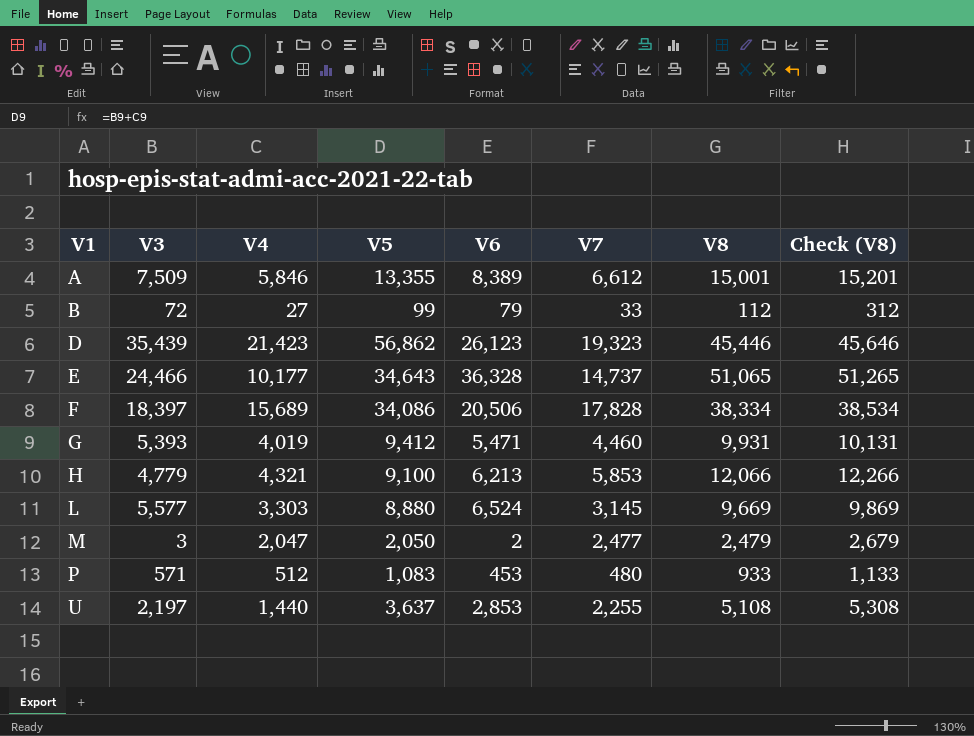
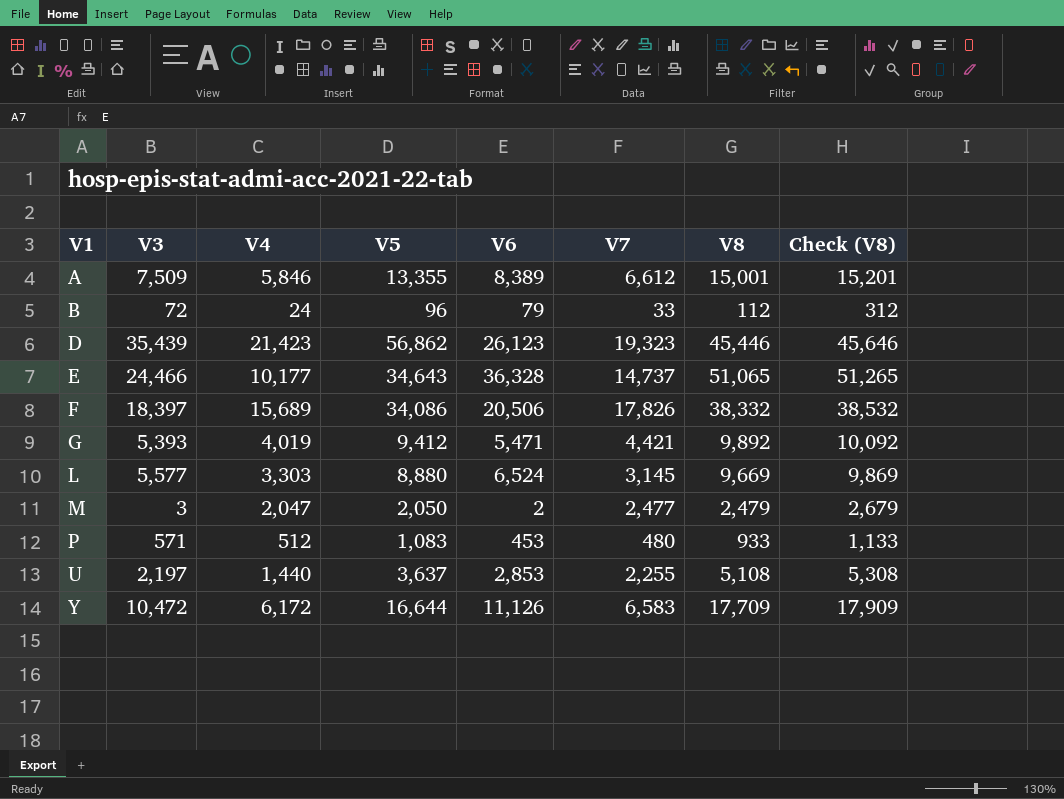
row H: 4,779 | 4,321 | 9,100 | 6,213 | 5,853 | 12,066 | 12,266 -> none
B | V4: 27 -> 24
B | V5: 99 -> 96
F | V7: 17,828 -> 17,826
F | V8: 38,334 -> 38,332
F | Check (V8): 38,534 -> 38,532
G | V7: 4,460 -> 4,421
G | V8: 9,931 -> 9,892
G | Check (V8): 10,131 -> 10,092
row Y: none -> 10,472 | 6,172 | 16,644 | 11,126 | 6,583 | 17,709 | 17,909

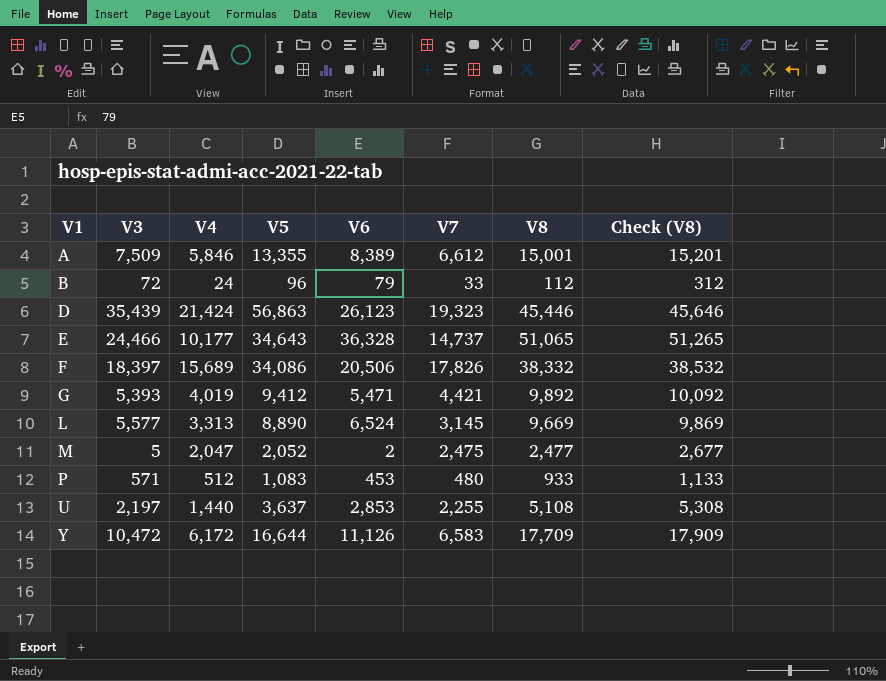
D | V4: 21,423 -> 21,424
D | V5: 56,862 -> 56,863
L | V4: 3,303 -> 3,313
L | V5: 8,880 -> 8,890
M | V3: 3 -> 5
M | V5: 2,050 -> 2,052
M | V7: 2,477 -> 2,475
M | V8: 2,479 -> 2,477
M | Check (V8): 2,679 -> 2,677

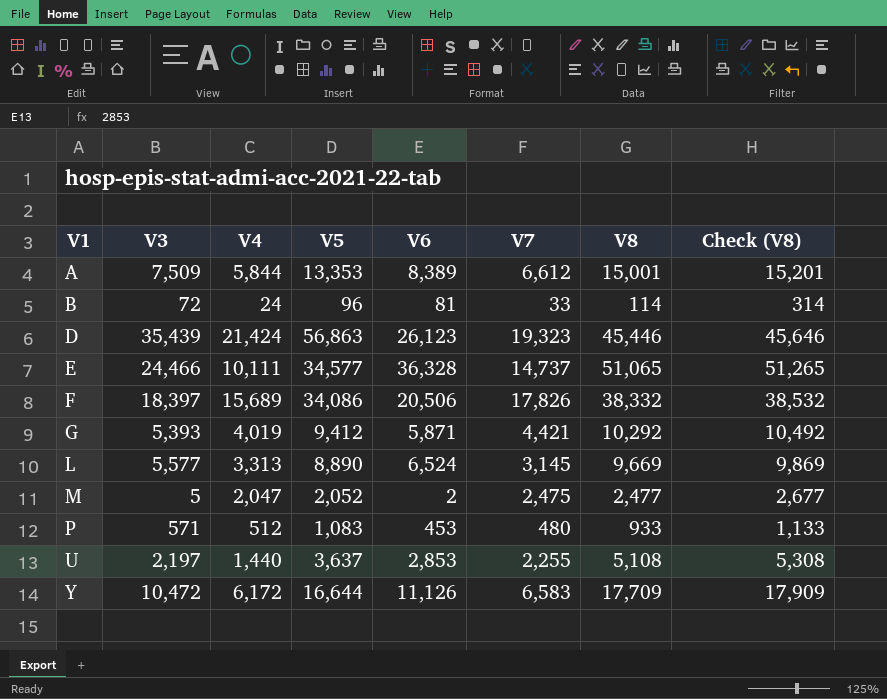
A | V4: 5,846 -> 5,844
A | V5: 13,355 -> 13,353
B | V6: 79 -> 81
B | V8: 112 -> 114
B | Check (V8): 312 -> 314
E | V4: 10,177 -> 10,111
E | V5: 34,643 -> 34,577
G | V6: 5,471 -> 5,871
G | V8: 9,892 -> 10,292
G | Check (V8): 10,092 -> 10,492

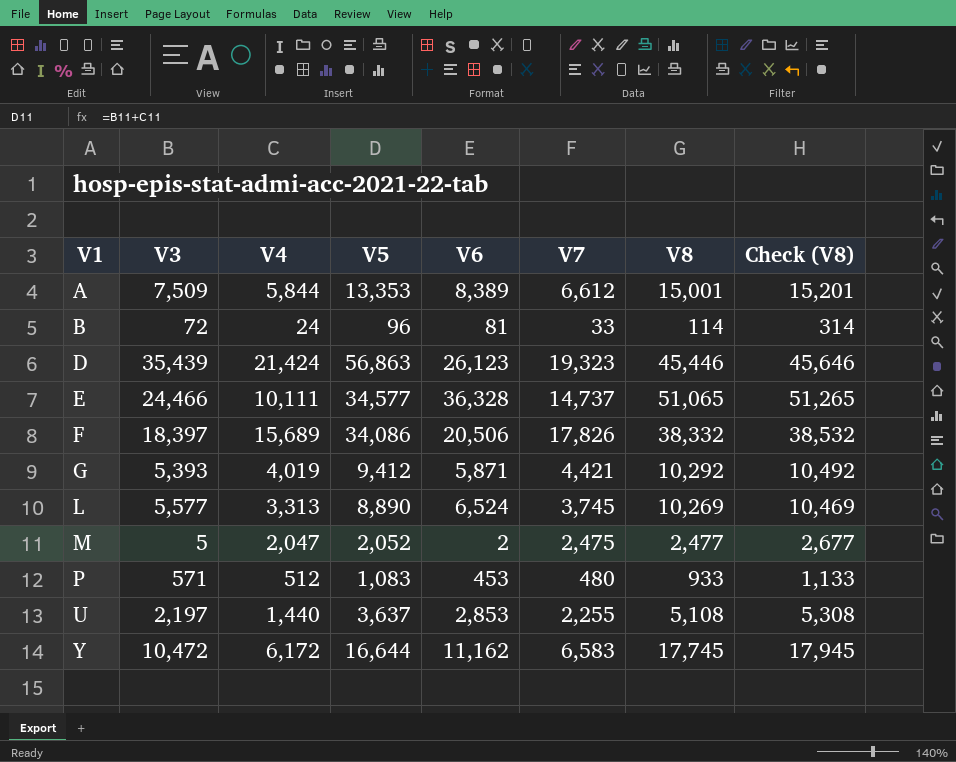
L | V7: 3,145 -> 3,745
L | V8: 9,669 -> 10,269
L | Check (V8): 9,869 -> 10,469
Y | V6: 11,126 -> 11,162
Y | V8: 17,709 -> 17,745
Y | Check (V8): 17,909 -> 17,945

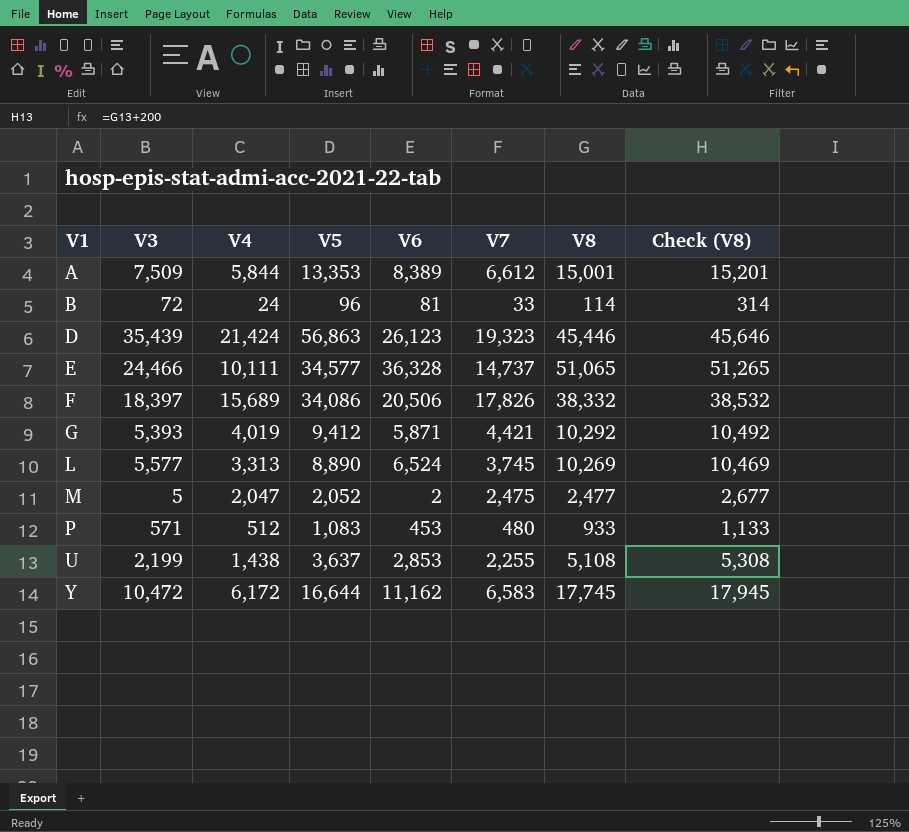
U | V3: 2,197 -> 2,199
U | V4: 1,440 -> 1,438

